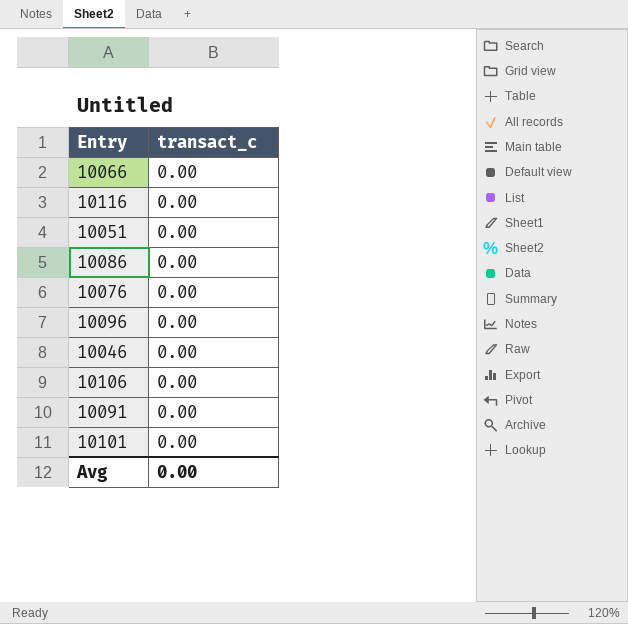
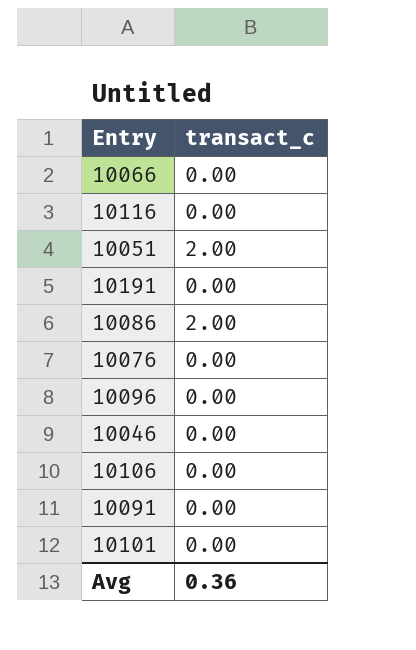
10051 | transact_c: 0.00 -> 2.00
row 10191: none -> 0.00
10086 | transact_c: 0.00 -> 2.00
Avg | transact_c: 0.00 -> 0.36

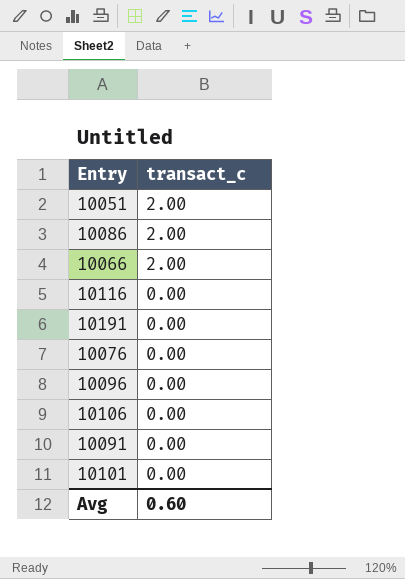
row order: none -> transact_c descending
row 10046: 0.00 -> none
10066 | transact_c: 0.00 -> 2.00
Avg | transact_c: 0.36 -> 0.60

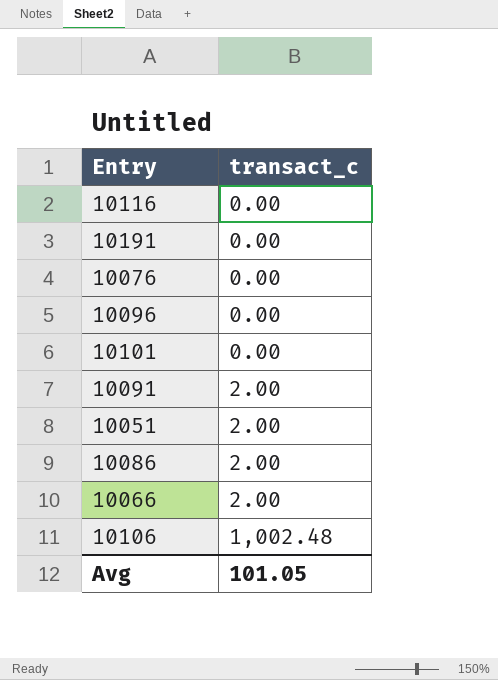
row order: transact_c descending -> transact_c ascending
10091 | transact_c: 0.00 -> 2.00
10106 | transact_c: 0.00 -> 1,002.48
Avg | transact_c: 0.60 -> 101.05

